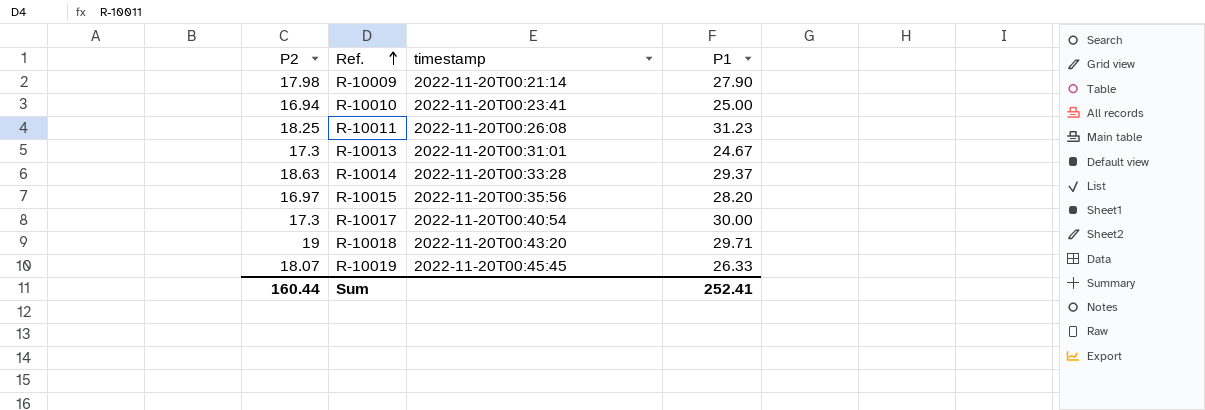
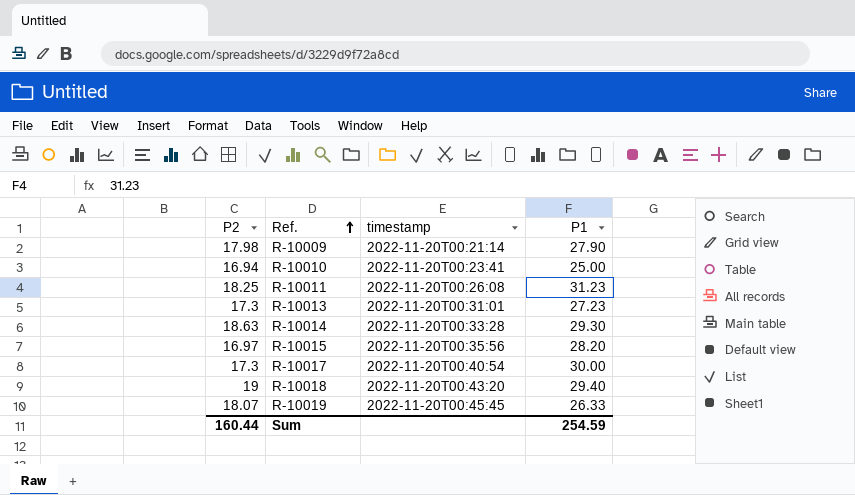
R-10013 | P1: 24.67 -> 27.23
R-10014 | P1: 29.37 -> 29.30
R-10018 | P1: 29.71 -> 29.40
Sum | P1: 252.41 -> 254.59

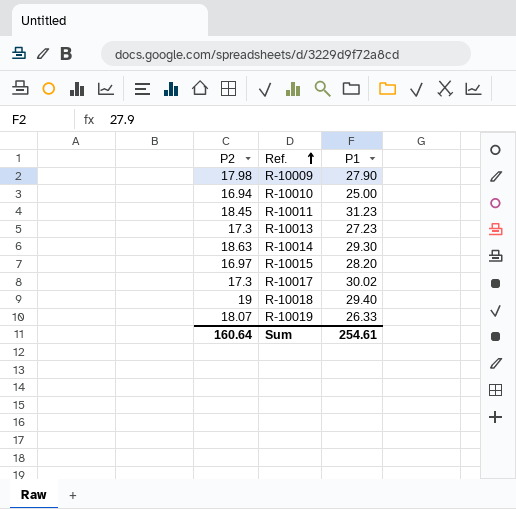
column timestamp | position: 3 -> none
R-10011 | P2: 18.25 -> 18.45
R-10017 | P1: 30.00 -> 30.02
Sum | P2: 160.44 -> 160.64
Sum | P1: 254.59 -> 254.61

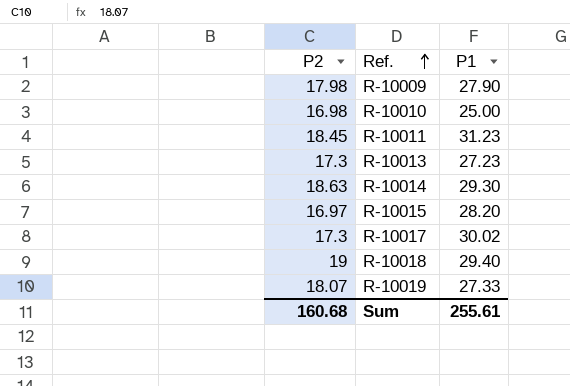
R-10010 | P2: 16.94 -> 16.98
R-10019 | P1: 26.33 -> 27.33
Sum | P2: 160.64 -> 160.68
Sum | P1: 254.61 -> 255.61

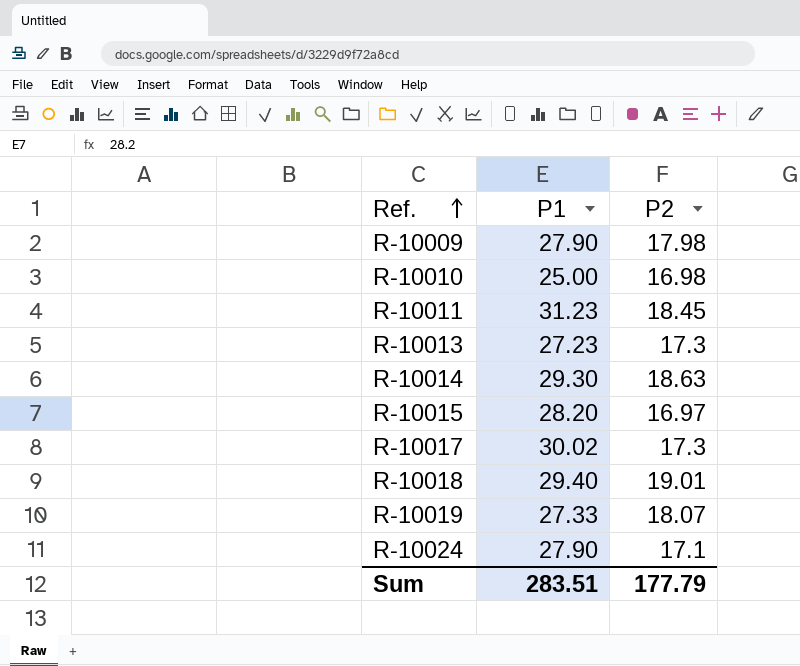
column P2 | position: 1 -> 3
R-10018 | P2: 19 -> 19.01
row R-10024: none -> 27.90 | 17.1
Sum | P1: 255.61 -> 283.51
Sum | P2: 160.68 -> 177.79

